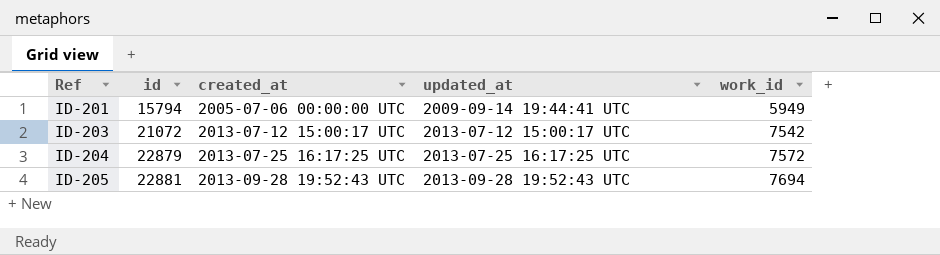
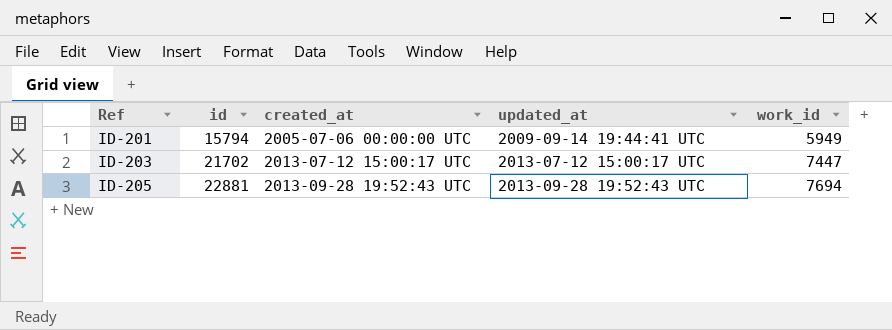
row ID-204: 22879 | 2013-07-25 16:17:25 UTC | 2013-07-25 16:17:25 UTC | 7572 -> none
ID-203 | id: 21072 -> 21702
ID-203 | work_id: 7542 -> 7447

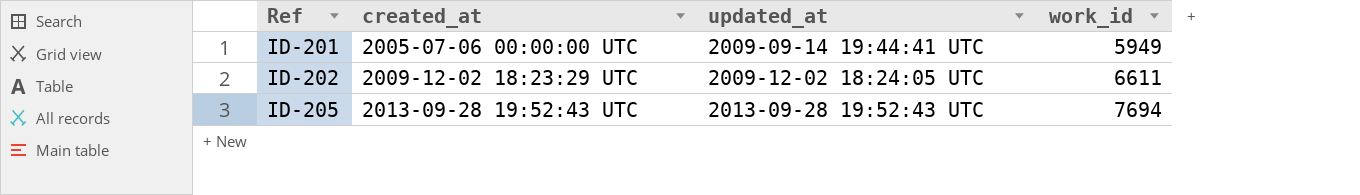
column id | position: 2 -> none
row ID-203: 21702 | 2013-07-12 15:00:17 UTC | 2013-07-12 15:00:17 UTC | 7447 -> none
row ID-202: none -> 2009-12-02 18:23:29 UTC | 2009-12-02 18:24:05 UTC | 6611

